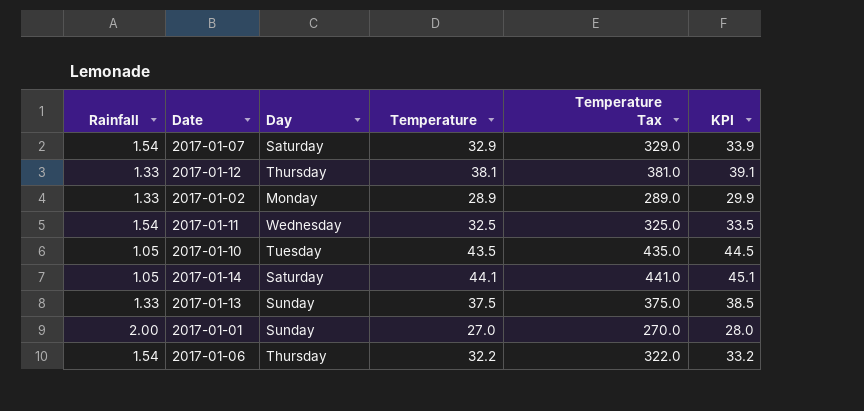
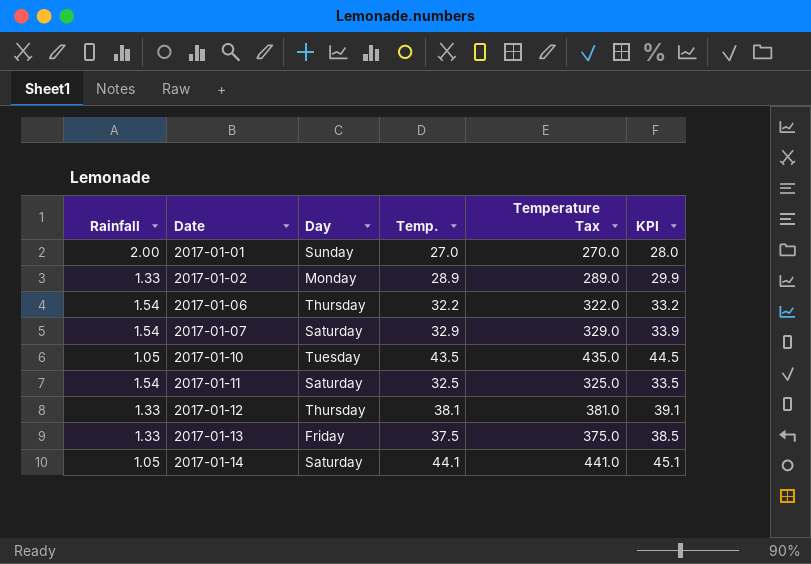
row order: none -> Date ascending
column name: Temperature -> Temp.
2017-01-11 | Day: Wednesday -> Saturday
2017-01-13 | Day: Sunday -> Friday

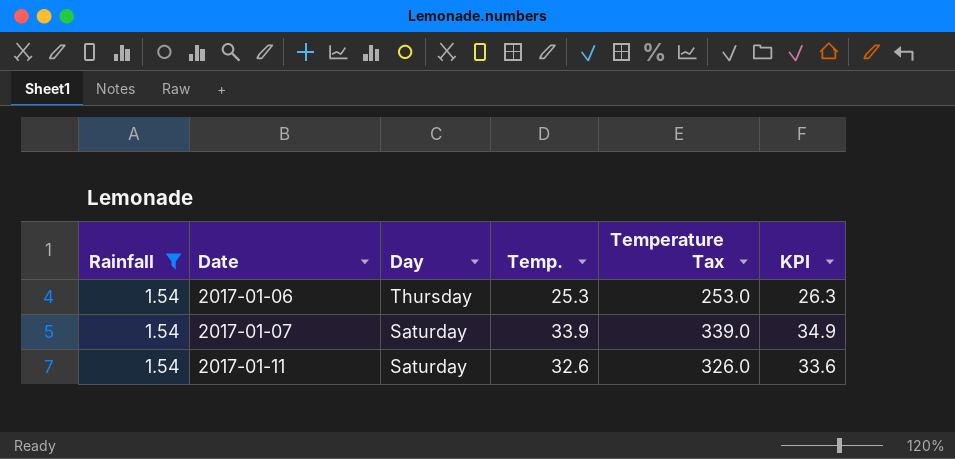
filter: none -> Rainfall = 1.54
2017-01-06 | Temp.: 32.2 -> 25.3
2017-01-06 | Temperature Tax: 322.0 -> 253.0
2017-01-06 | KPI: 33.2 -> 26.3
2017-01-07 | Temp.: 32.9 -> 33.9
2017-01-07 | Temperature Tax: 329.0 -> 339.0
2017-01-07 | KPI: 33.9 -> 34.9
2017-01-11 | Temp.: 32.5 -> 32.6
2017-01-11 | Temperature Tax: 325.0 -> 326.0
2017-01-11 | KPI: 33.5 -> 33.6

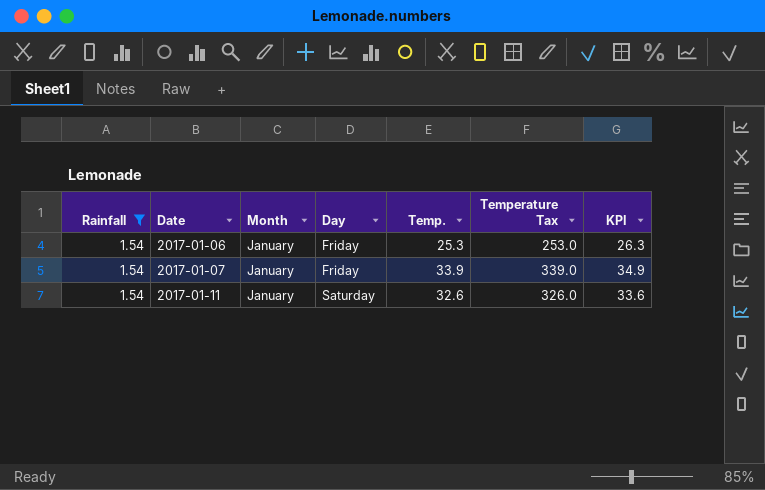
column Month | position: none -> 3
2017-01-06 | Day: Thursday -> Friday
2017-01-07 | Day: Saturday -> Friday

